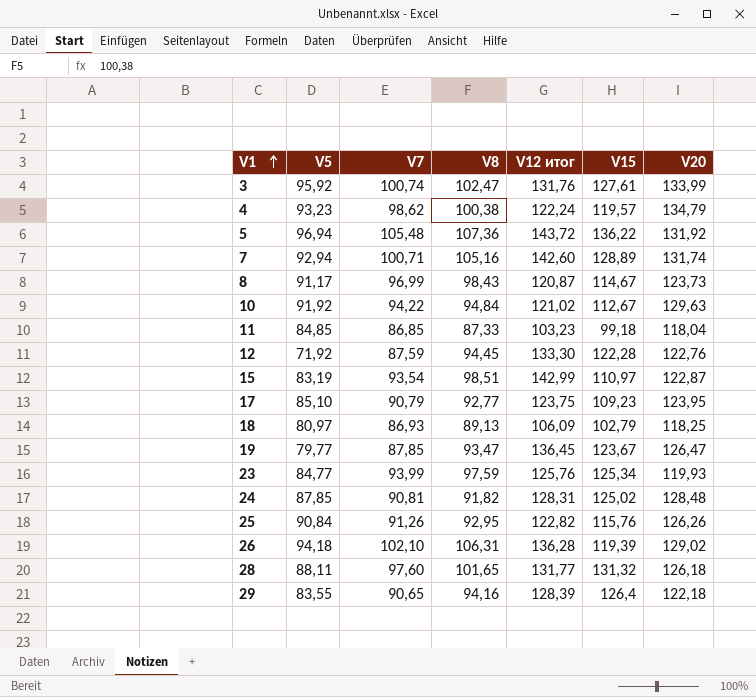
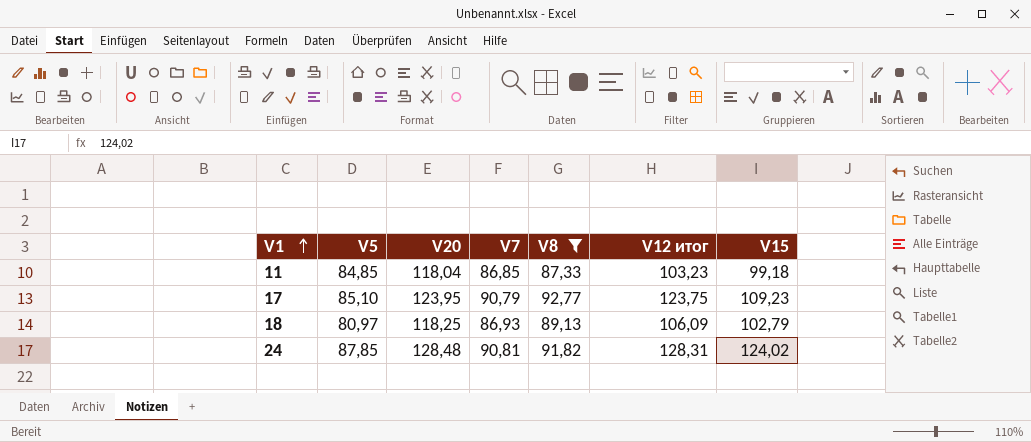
filter: none -> V8 <= 92,77
column V20 | position: 7 -> 3
24 | V15: 125,02 -> 124,02

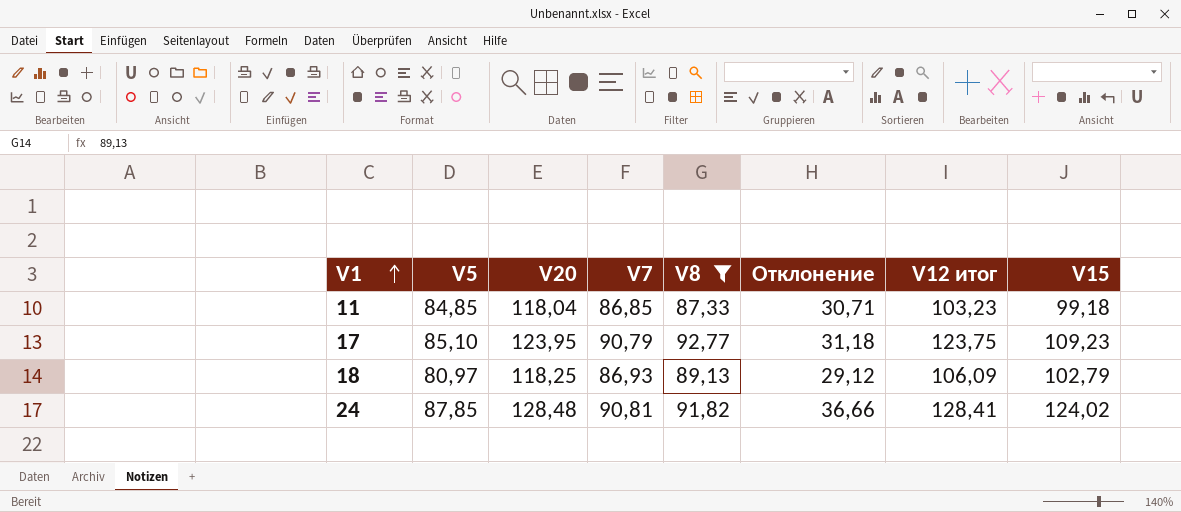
column Отклонение | formula: none -> [V20] - [V8]
24 | V12 итог: 128,31 -> 128,41

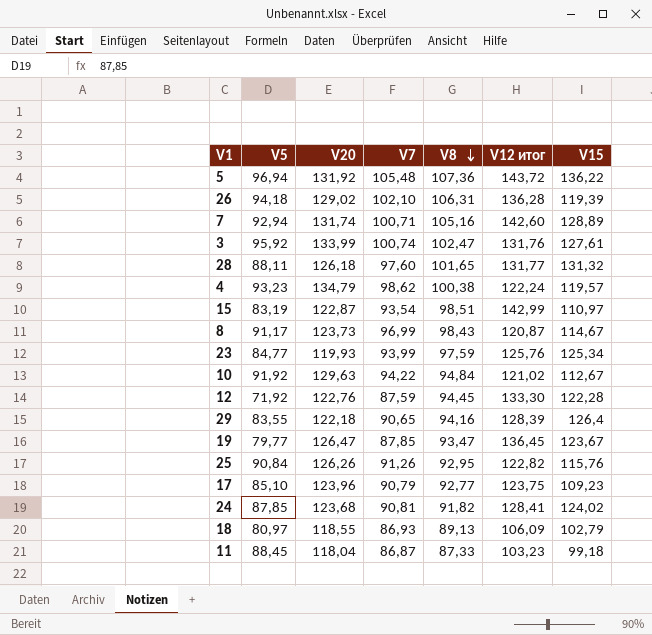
filter: V8 <= 92,77 -> none
row order: V1 ascending -> V8 descending
column Отклонение | formula: [V20] - [V8] -> none
17 | V20: 123,95 -> 123,96
24 | V20: 128,48 -> 123,68
18 | V20: 118,25 -> 118,55
11 | V5: 84,85 -> 88,45
11 | V7: 86,85 -> 86,87

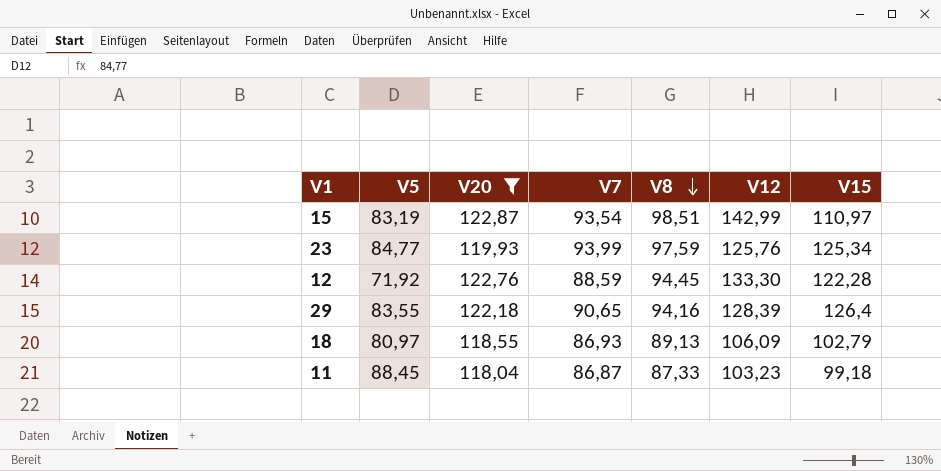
filter: none -> V20 <= 122,87
column name: V12 итог -> V12
12 | V7: 87,59 -> 88,59

